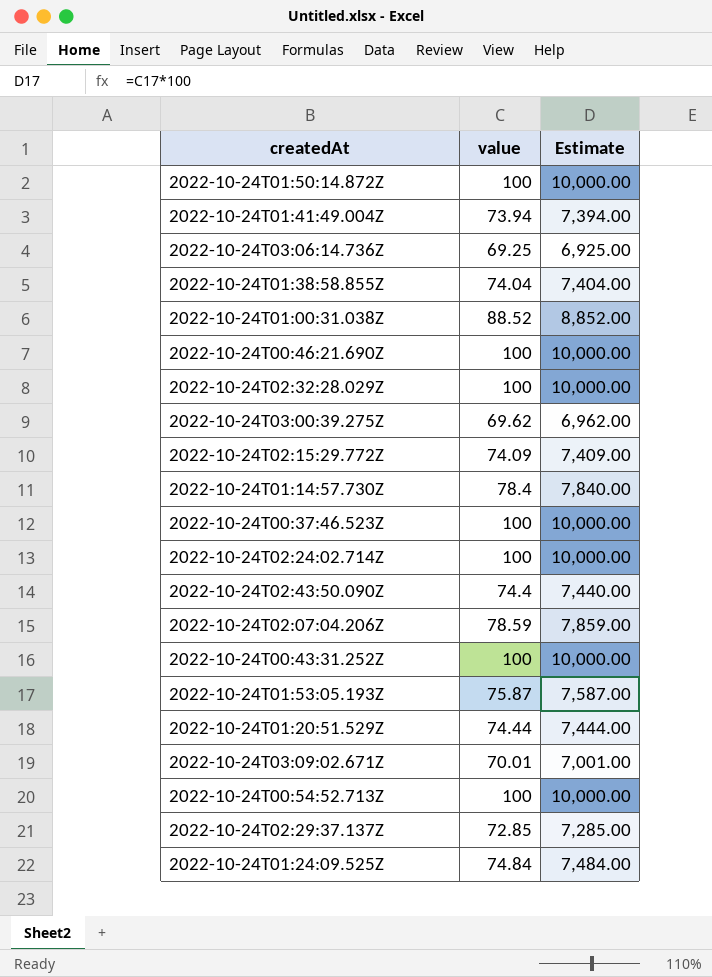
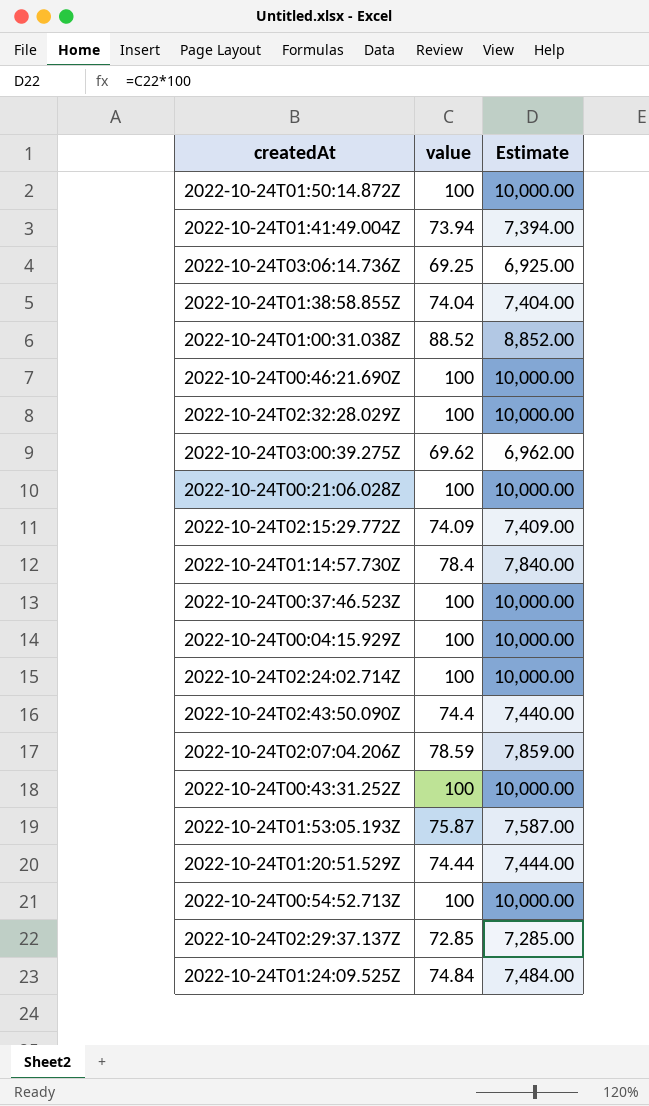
row 2022-10-24T03:09:02.671Z: 70.01 | 7,001.00 -> none
row 2022-10-24T00:21:06.028Z: none -> 100 | 10,000.00
row 2022-10-24T00:04:15.929Z: none -> 100 | 10,000.00

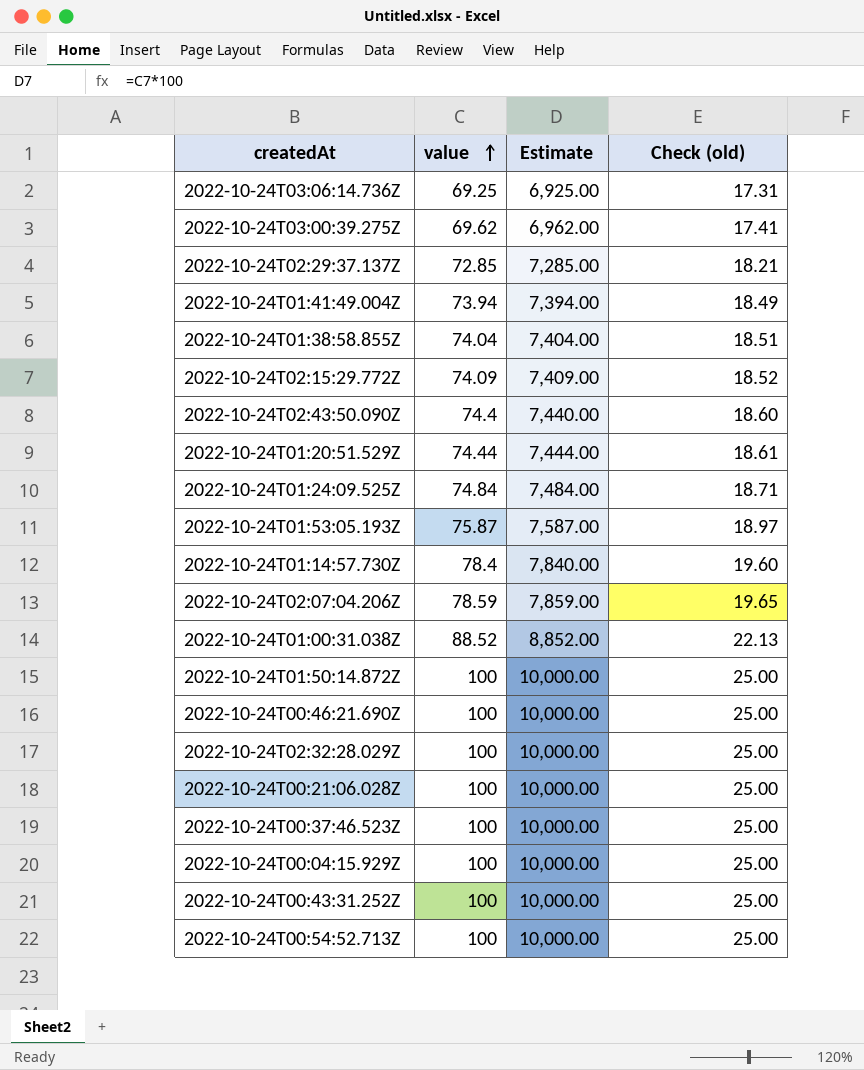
row order: none -> value ascending
column Check (old) | formula: none -> [value] * 0.25
row 2022-10-24T02:24:02.714Z: 100 | 10,000.00 -> none

